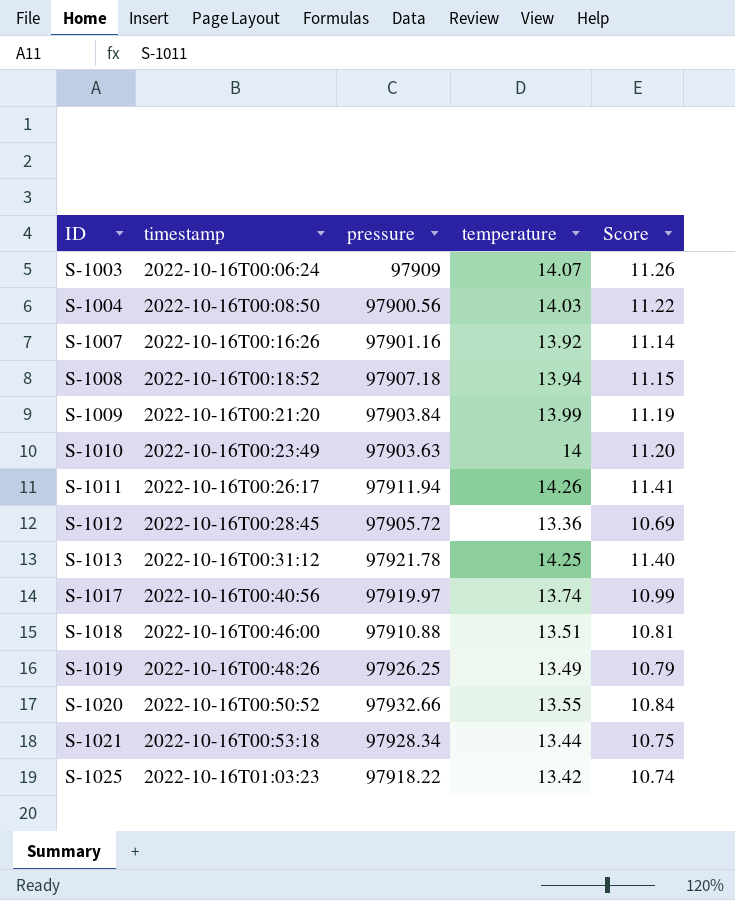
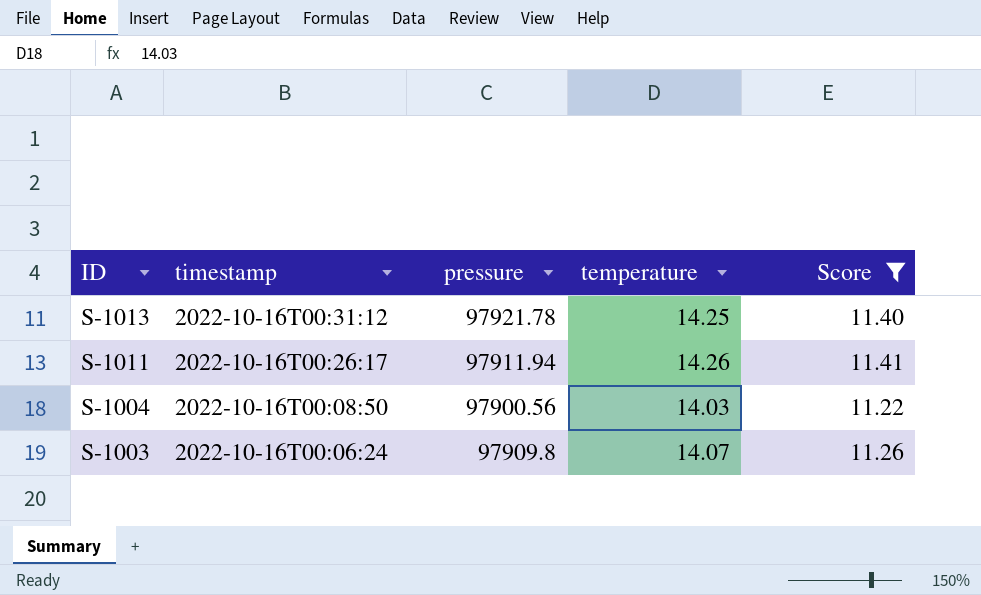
filter: none -> Score >= 11.22
row order: ID ascending -> ID descending
S-1003 | pressure: 97909 -> 97909.8

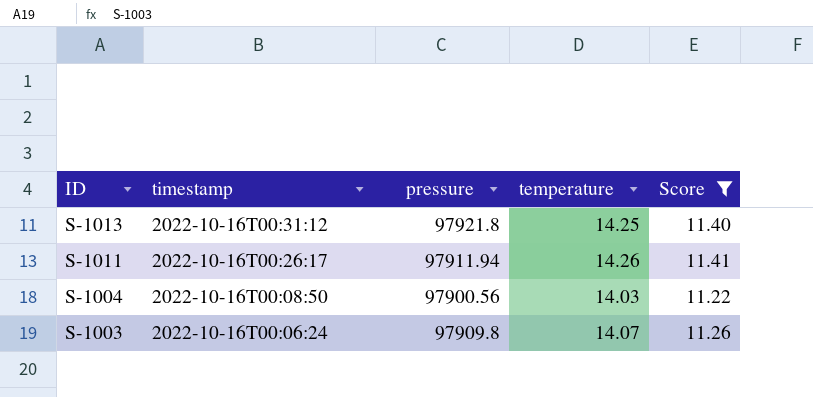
S-1013 | pressure: 97921.78 -> 97921.8

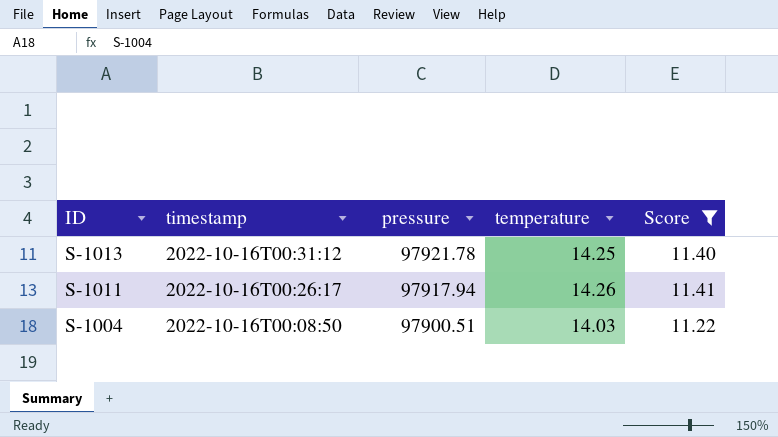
row S-1003: 2022-10-16T00:06:24 | 97909.8 | 14.07 | 11.26 -> none
S-1013 | pressure: 97921.8 -> 97921.78
S-1011 | pressure: 97911.94 -> 97917.94
S-1004 | pressure: 97900.56 -> 97900.51

